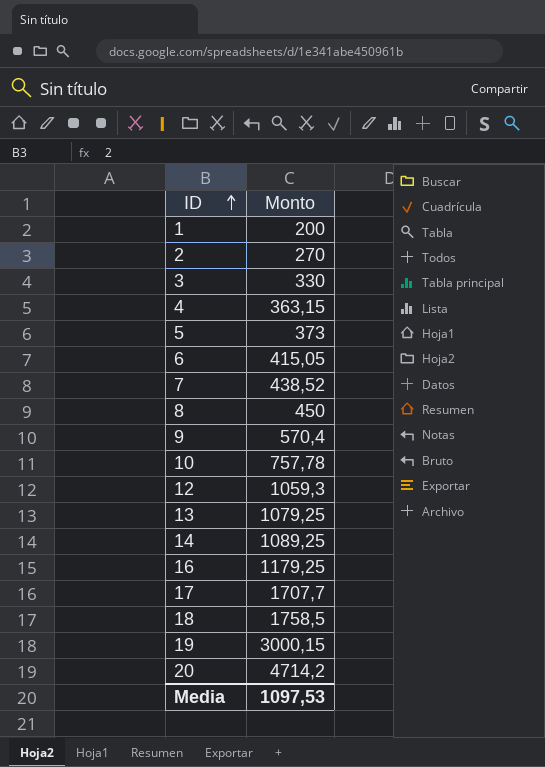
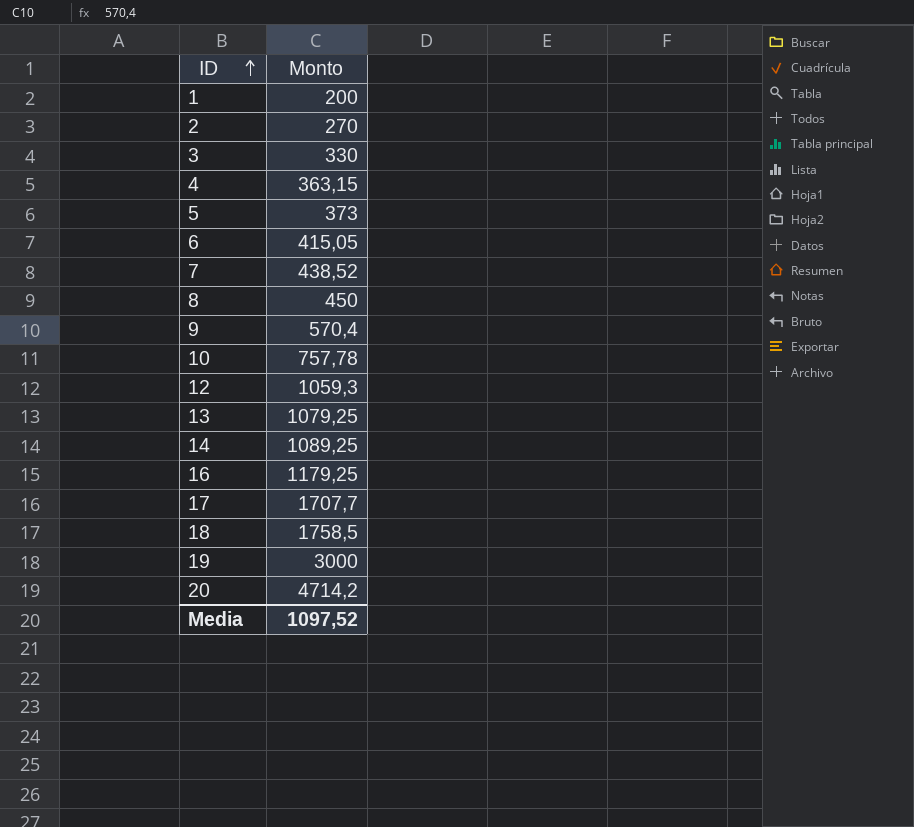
19 | Monto: 3000,15 -> 3000
Media | Monto: 1097,53 -> 1097,52

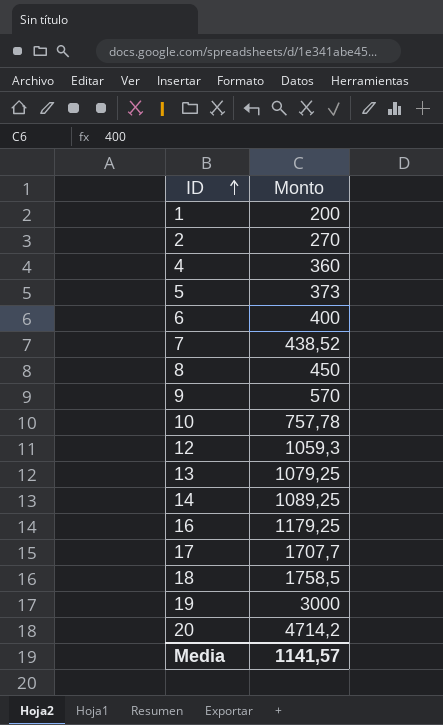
row 3: 330 -> none
4 | Monto: 363,15 -> 360
6 | Monto: 415,05 -> 400
9 | Monto: 570,4 -> 570
Media | Monto: 1097,52 -> 1141,57

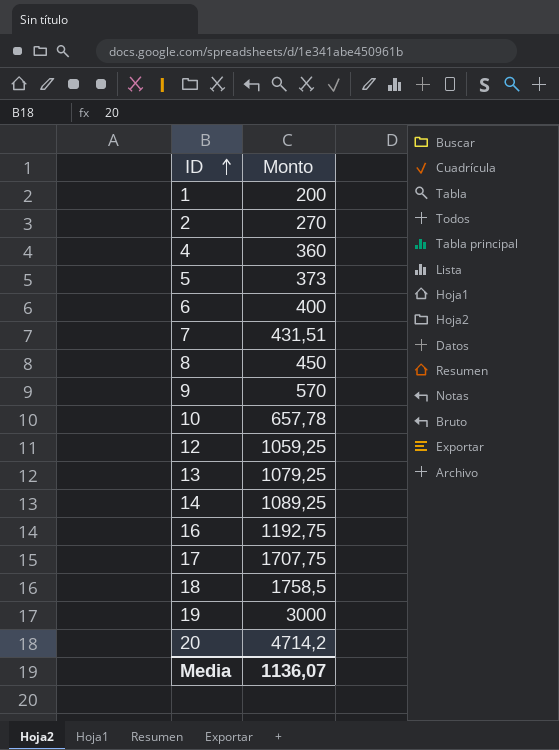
7 | Monto: 438,52 -> 431,51
10 | Monto: 757,78 -> 657,78
12 | Monto: 1059,3 -> 1059,25
16 | Monto: 1179,25 -> 1192,75
17 | Monto: 1707,7 -> 1707,75
Media | Monto: 1141,57 -> 1136,07

